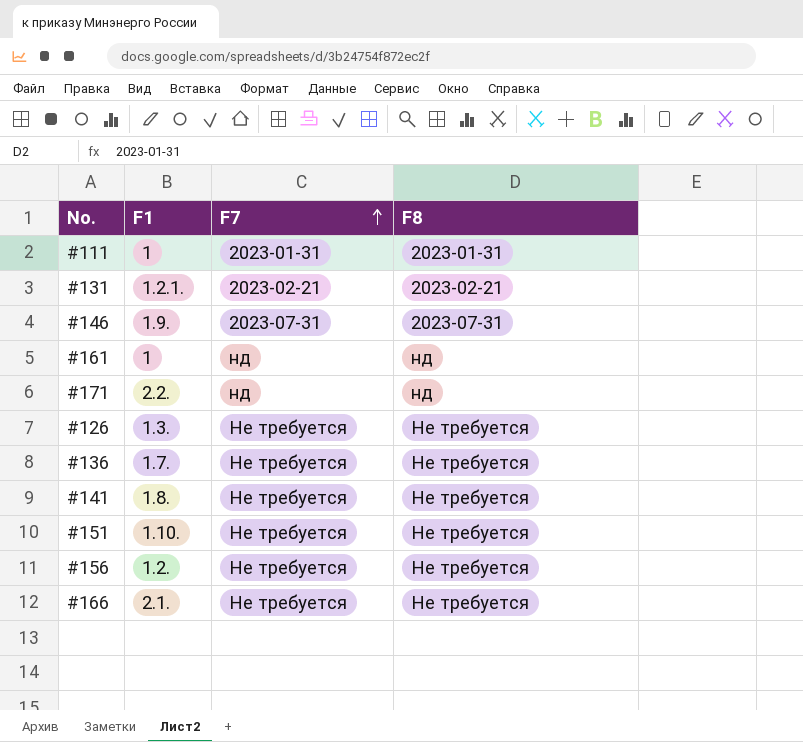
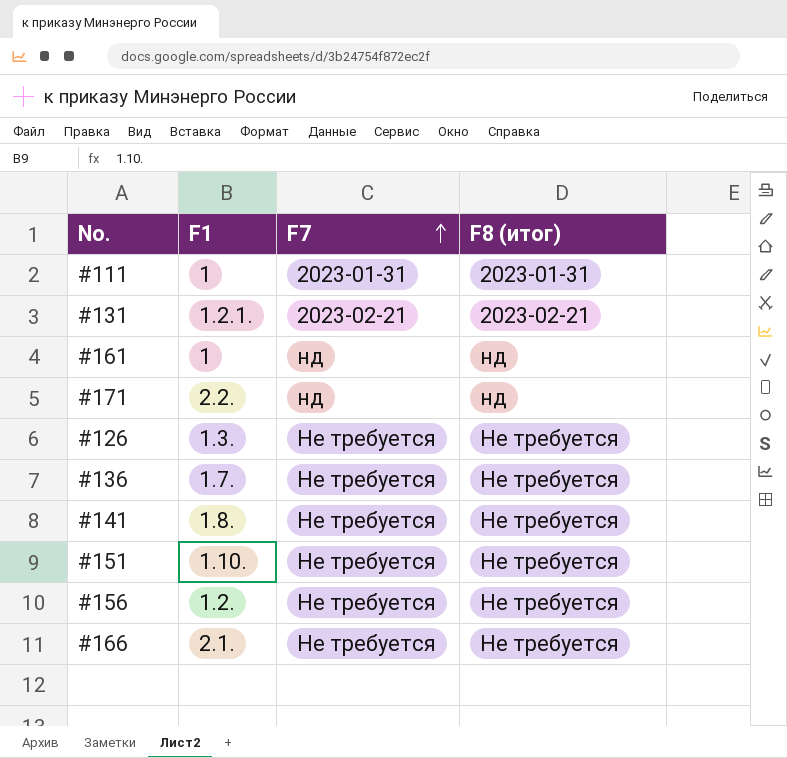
column name: F8 -> F8 (итог)
row #146: 1.9. | 2023-07-31 | 2023-07-31 -> none

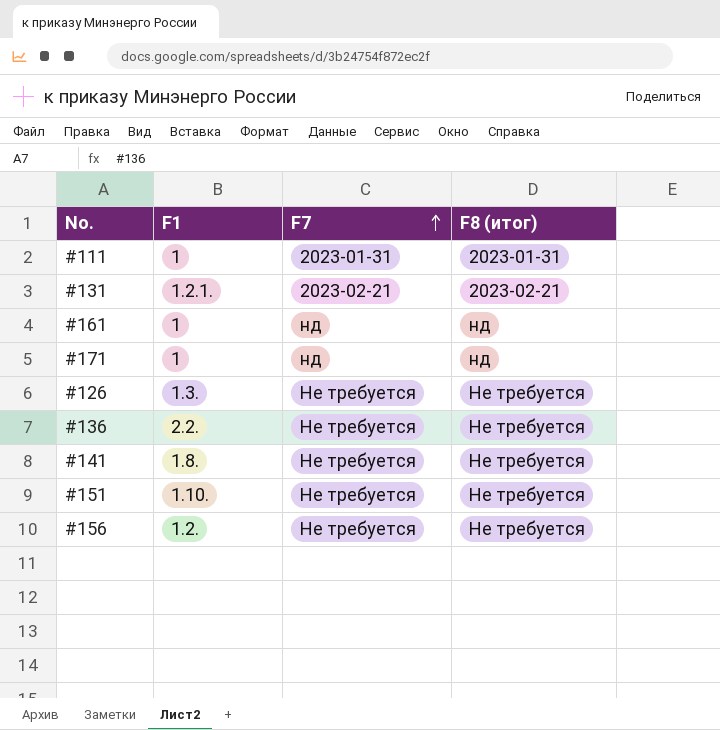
row #166: 2.1. | Не требуется | Не требуется -> none
#171 | F1: 2.2. -> 1
#136 | F1: 1.7. -> 2.2.

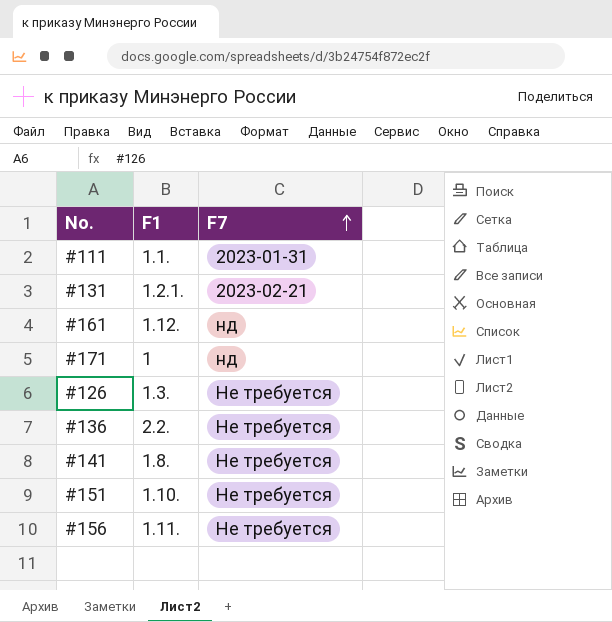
column F8 (итог) | position: 4 -> none
#111 | F1: 1 -> 1.1.
#161 | F1: 1 -> 1.12.
#156 | F1: 1.2. -> 1.11.

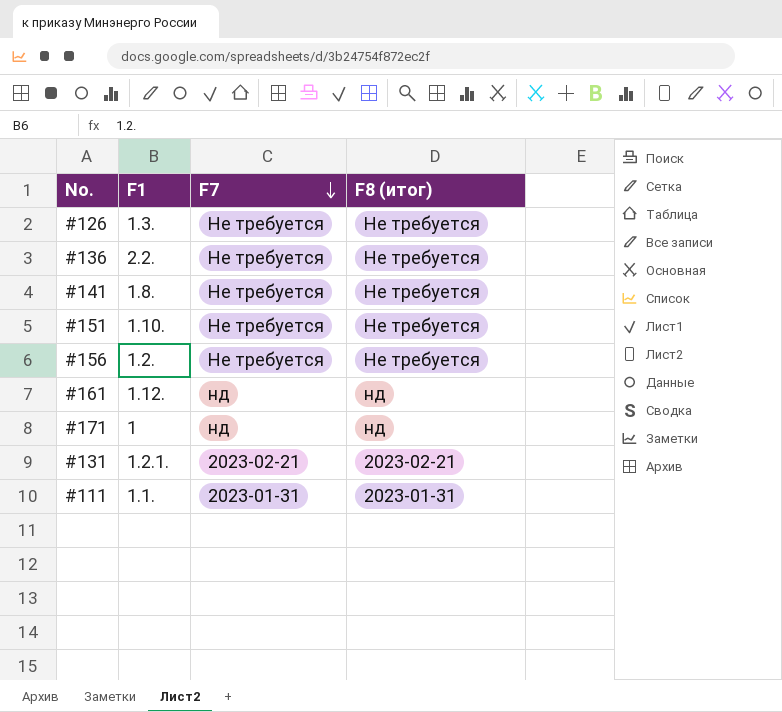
row order: F7 ascending -> F7 descending
column F8 (итог) | position: none -> 4
#156 | F1: 1.11. -> 1.2.

